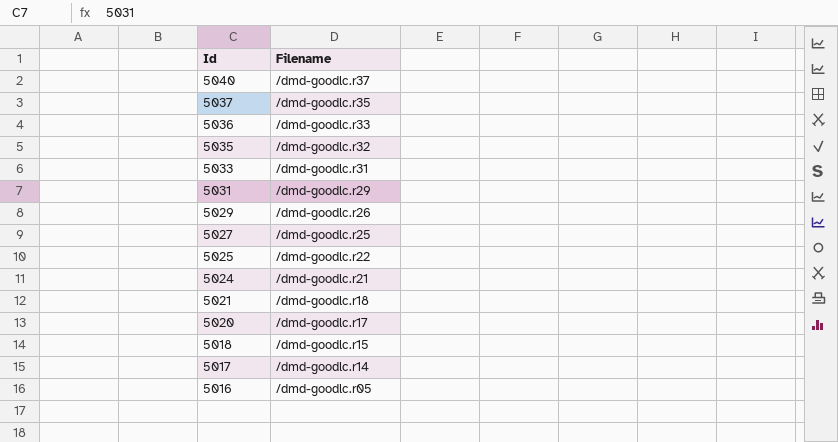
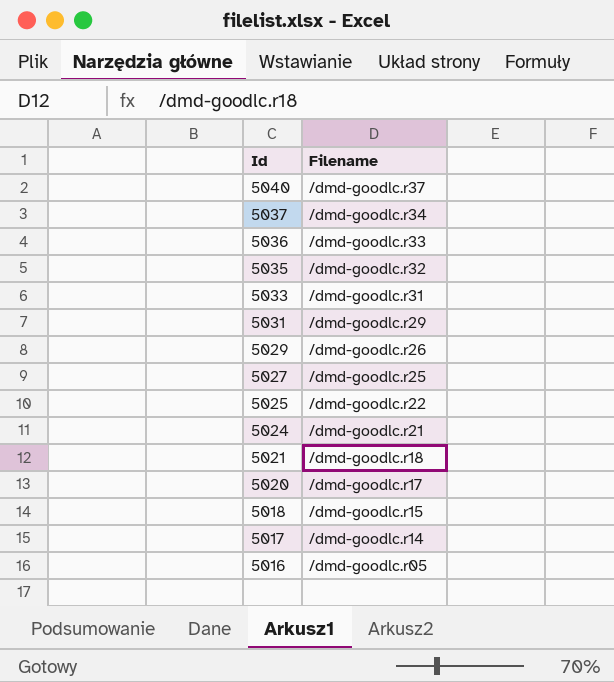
5037 | Filename: /dmd-goodlc.r35 -> /dmd-goodlc.r34

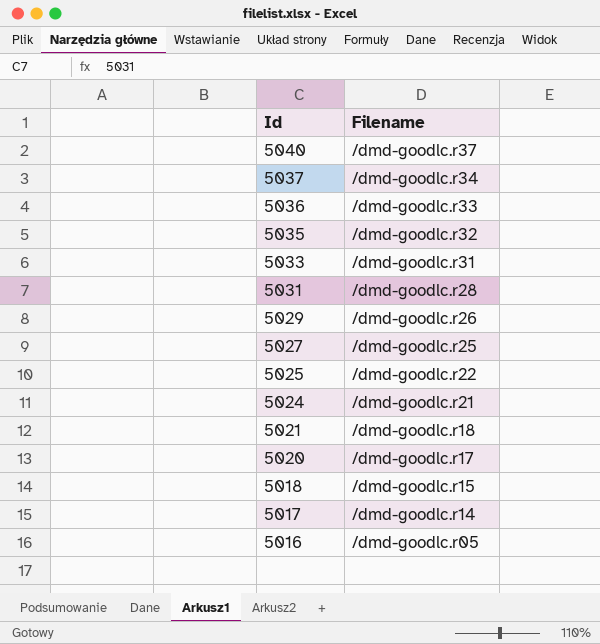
5031 | Filename: /dmd-goodlc.r29 -> /dmd-goodlc.r28

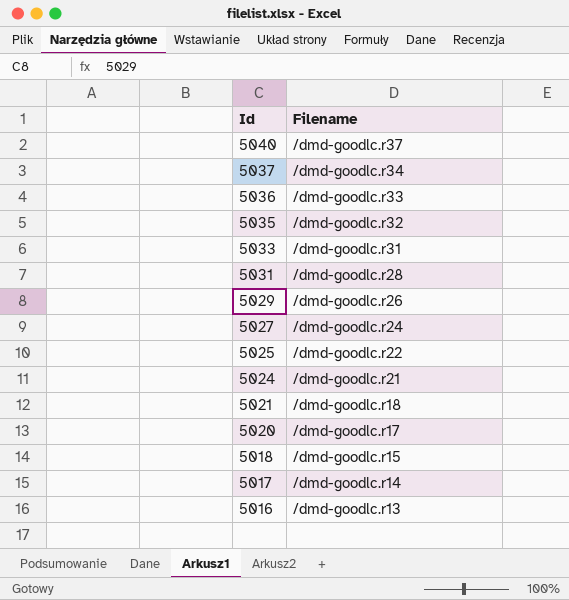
5027 | Filename: /dmd-goodlc.r25 -> /dmd-goodlc.r24
5016 | Filename: /dmd-goodlc.r05 -> /dmd-goodlc.r13

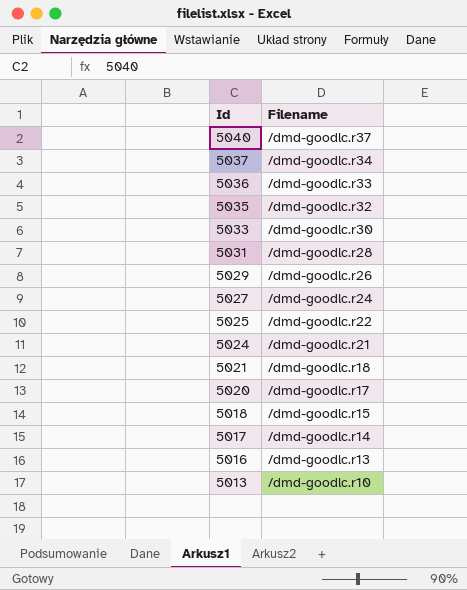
5033 | Filename: /dmd-goodlc.r31 -> /dmd-goodlc.r30
row 5013: none -> /dmd-goodlc.r10

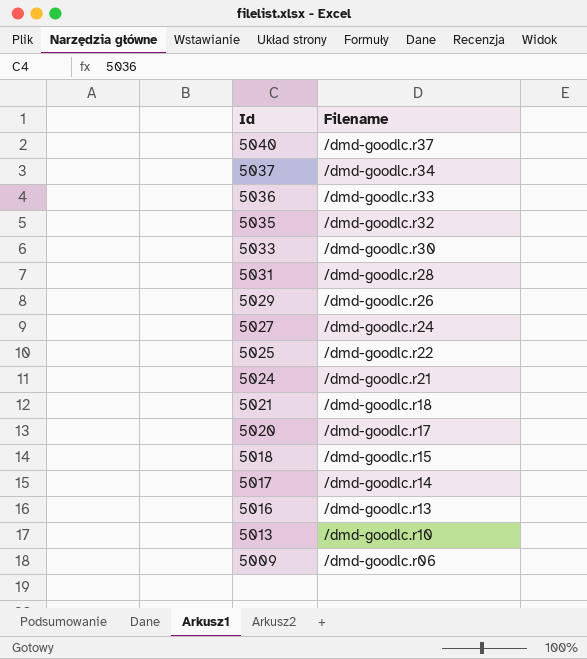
row 5009: none -> /dmd-goodlc.r06

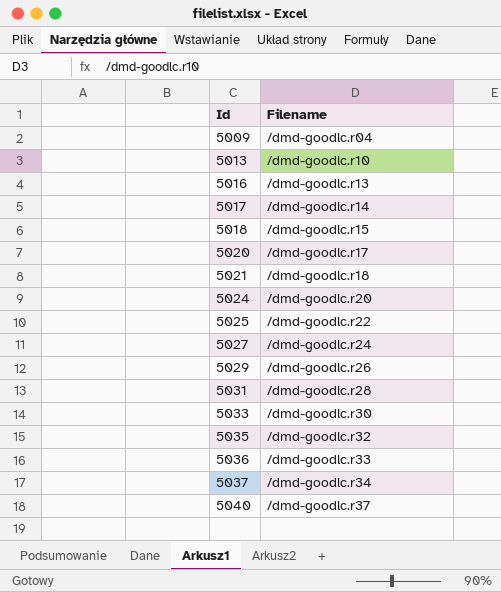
row order: Id descending -> Id ascending
5009 | Filename: /dmd-goodlc.r06 -> /dmd-goodlc.r04
5024 | Filename: /dmd-goodlc.r21 -> /dmd-goodlc.r20

